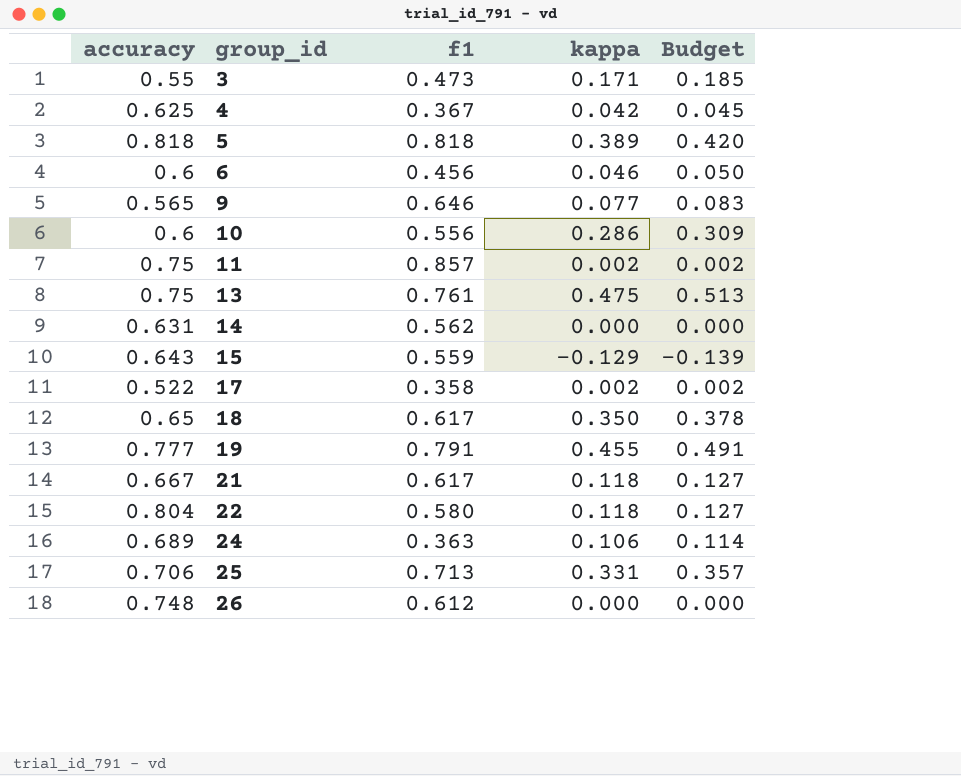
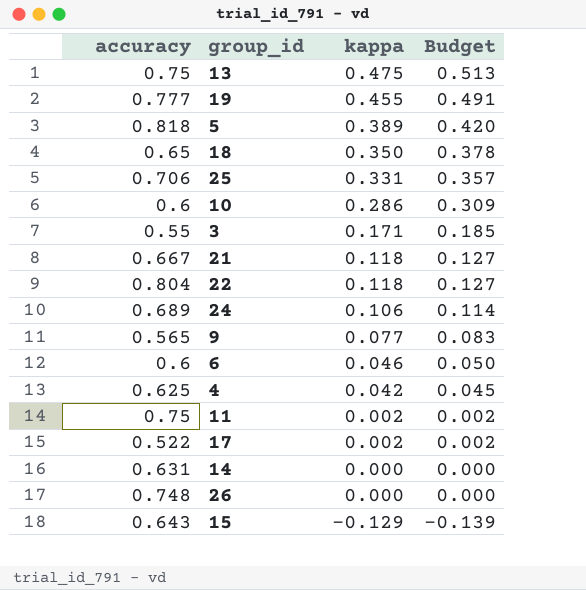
row order: group_id ascending -> kappa descending
column f1 | position: 3 -> none

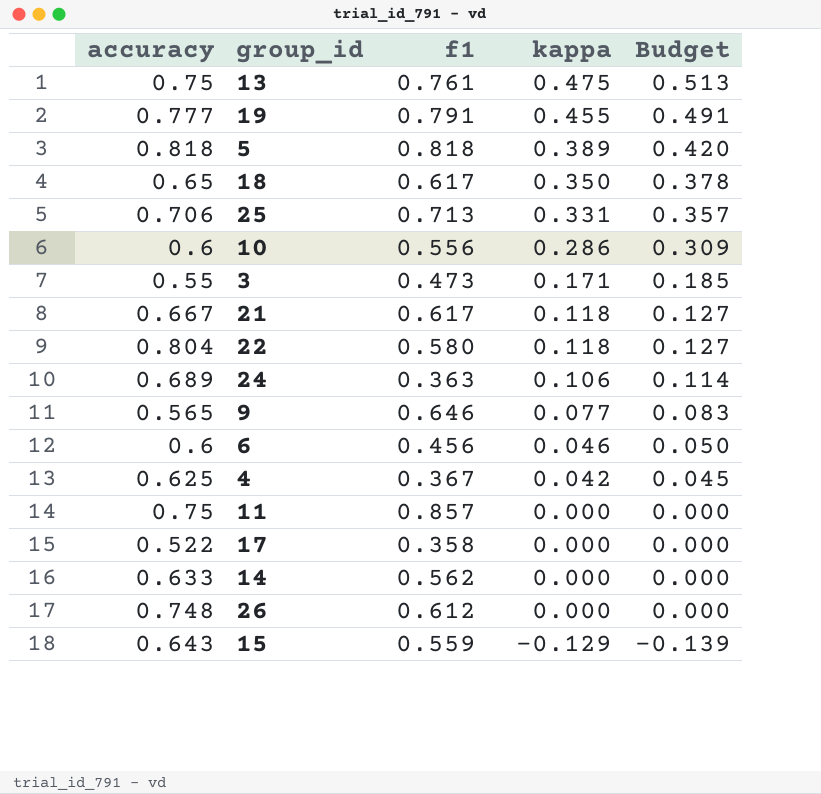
column f1 | position: none -> 3
11 | kappa: 0.002 -> 0.000
11 | Budget: 0.002 -> 0.000
17 | kappa: 0.002 -> 0.000
17 | Budget: 0.002 -> 0.000
14 | accuracy: 0.631 -> 0.633

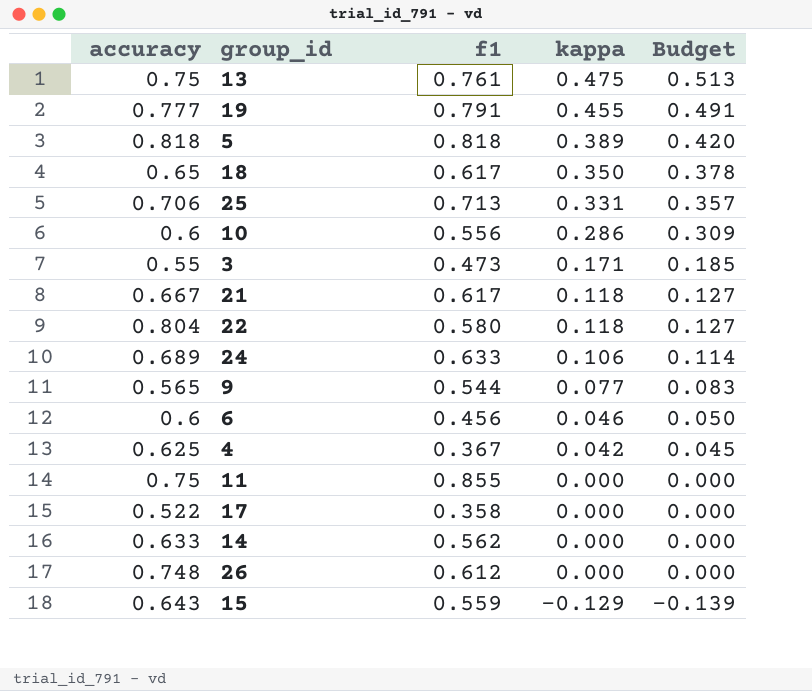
24 | f1: 0.363 -> 0.633
9 | f1: 0.646 -> 0.544
11 | f1: 0.857 -> 0.855

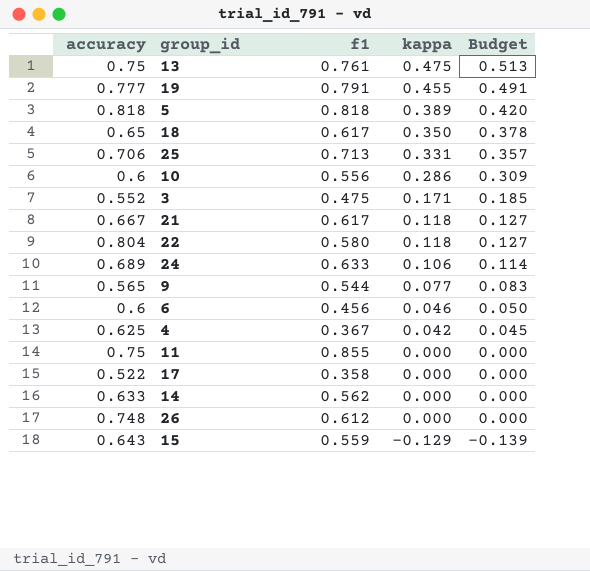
3 | accuracy: 0.55 -> 0.552
3 | f1: 0.473 -> 0.475

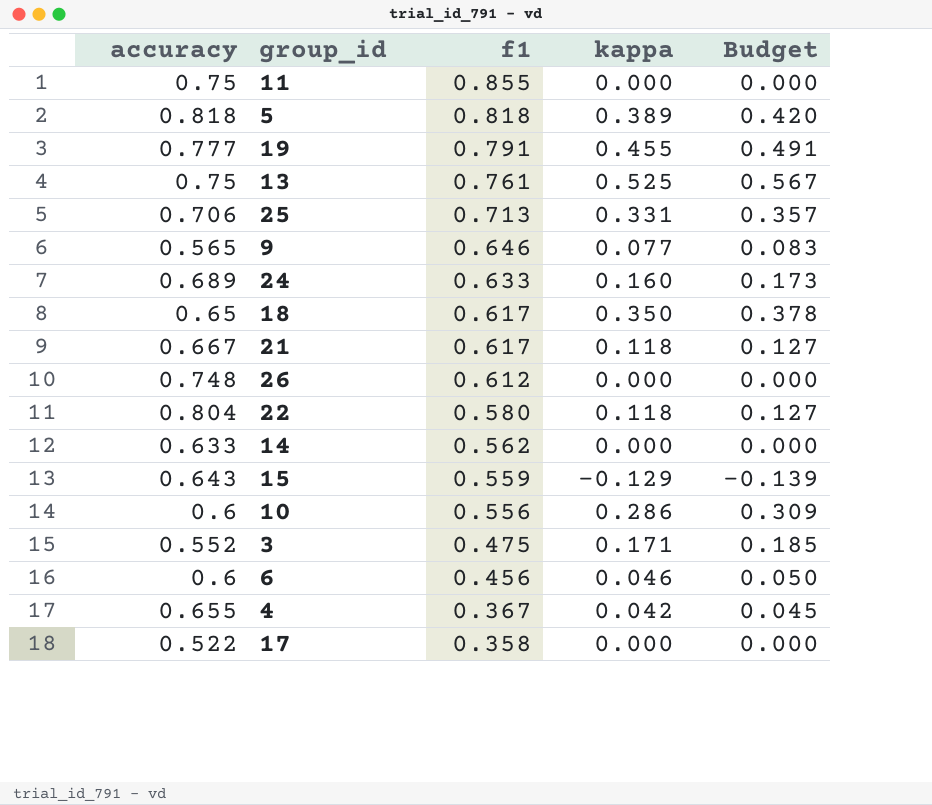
row order: kappa descending -> f1 descending
13 | kappa: 0.475 -> 0.525
13 | Budget: 0.513 -> 0.567
9 | f1: 0.544 -> 0.646
24 | kappa: 0.106 -> 0.160
24 | Budget: 0.114 -> 0.173
4 | accuracy: 0.625 -> 0.655

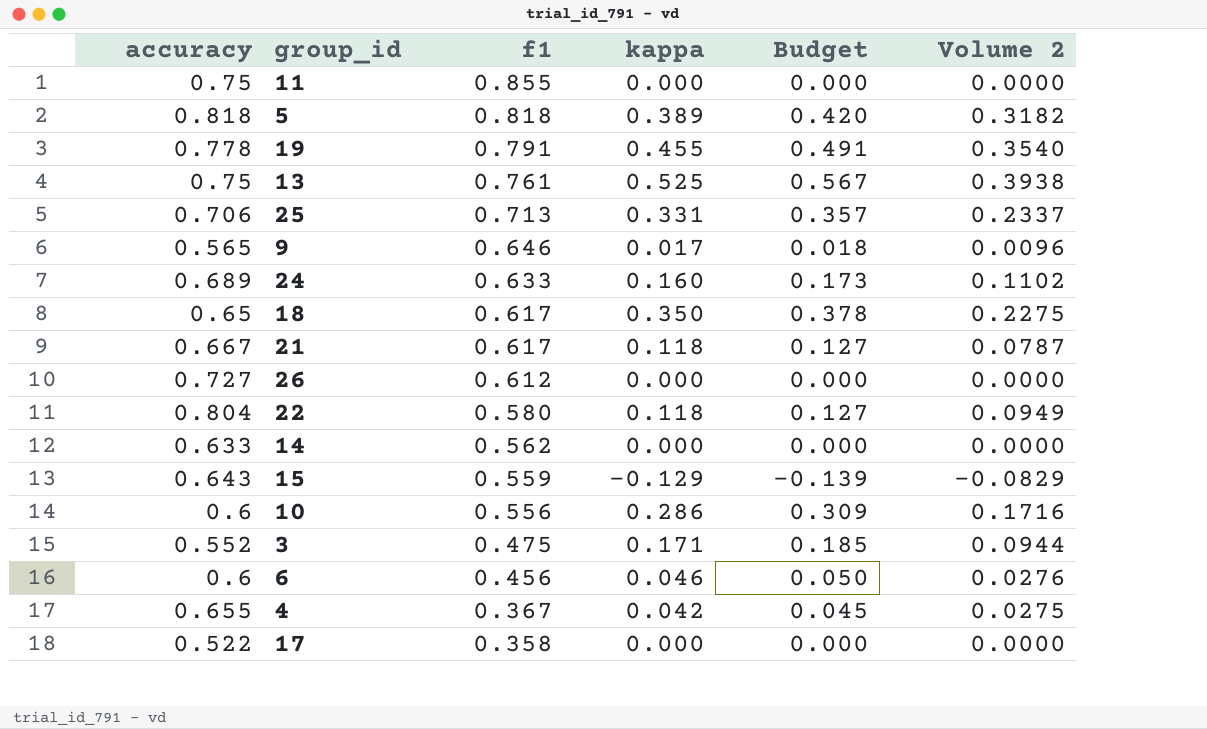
column Volume 2 | formula: none -> [accuracy] * [kappa]
19 | accuracy: 0.777 -> 0.778
9 | kappa: 0.077 -> 0.017
9 | Budget: 0.083 -> 0.018
26 | accuracy: 0.748 -> 0.727

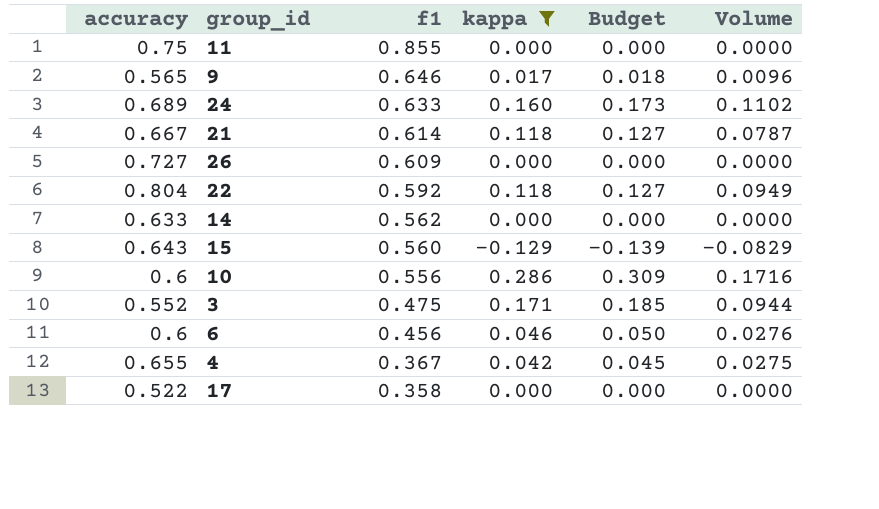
filter: none -> kappa <= 0.286
column name: Volume 2 -> Volume
21 | f1: 0.617 -> 0.614
26 | f1: 0.612 -> 0.609
22 | f1: 0.580 -> 0.592
15 | f1: 0.559 -> 0.560

